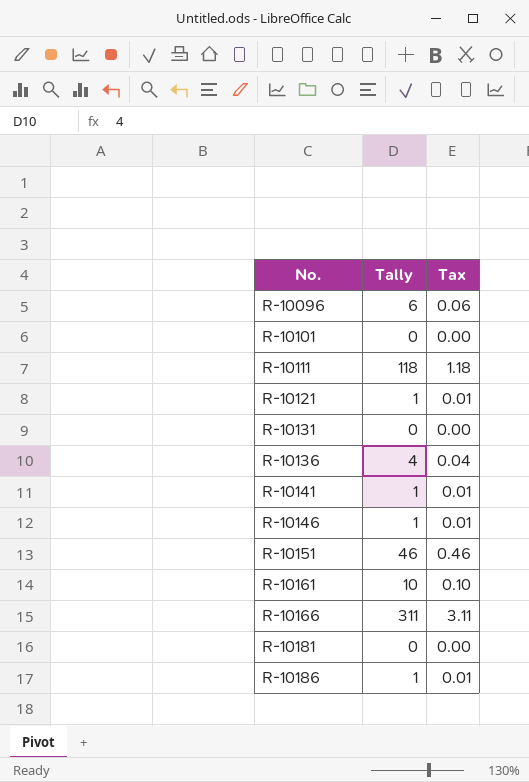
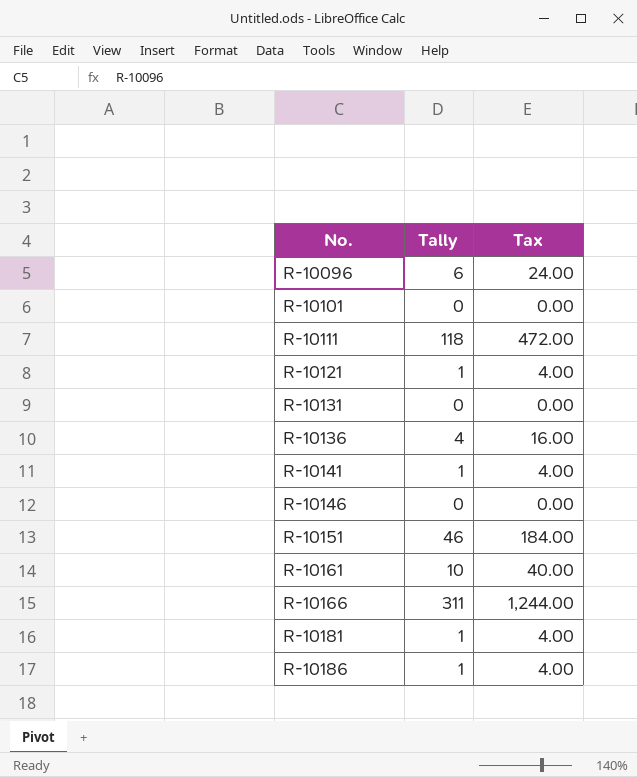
column Tax | formula: [Tally] * 0.01 -> [Tally] * 4
R-10146 | Tally: 1 -> 0
R-10181 | Tally: 0 -> 1

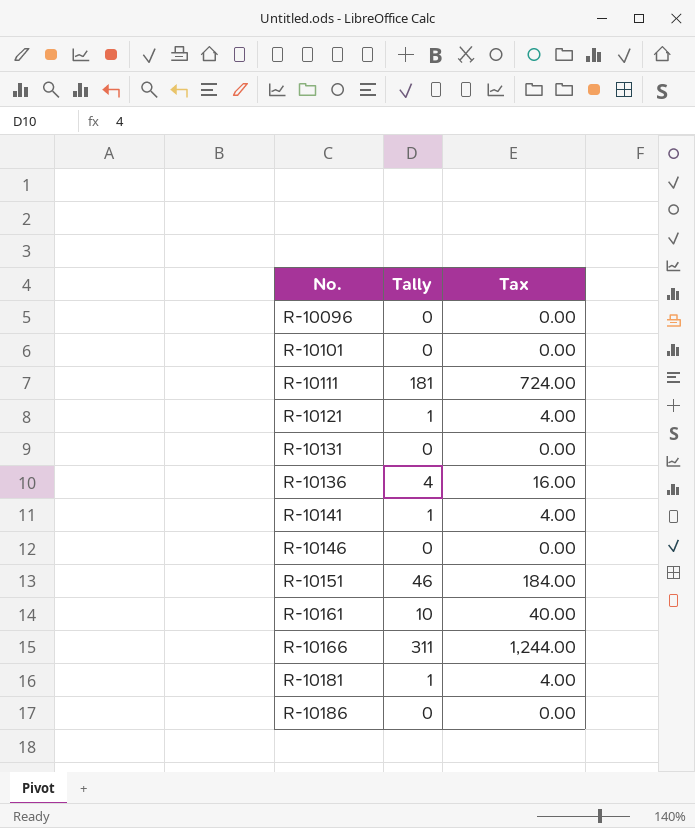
R-10096 | Tally: 6 -> 0
R-10096 | Tax: 24.00 -> 0.00
R-10111 | Tally: 118 -> 181
R-10111 | Tax: 472.00 -> 724.00
R-10186 | Tally: 1 -> 0
R-10186 | Tax: 4.00 -> 0.00

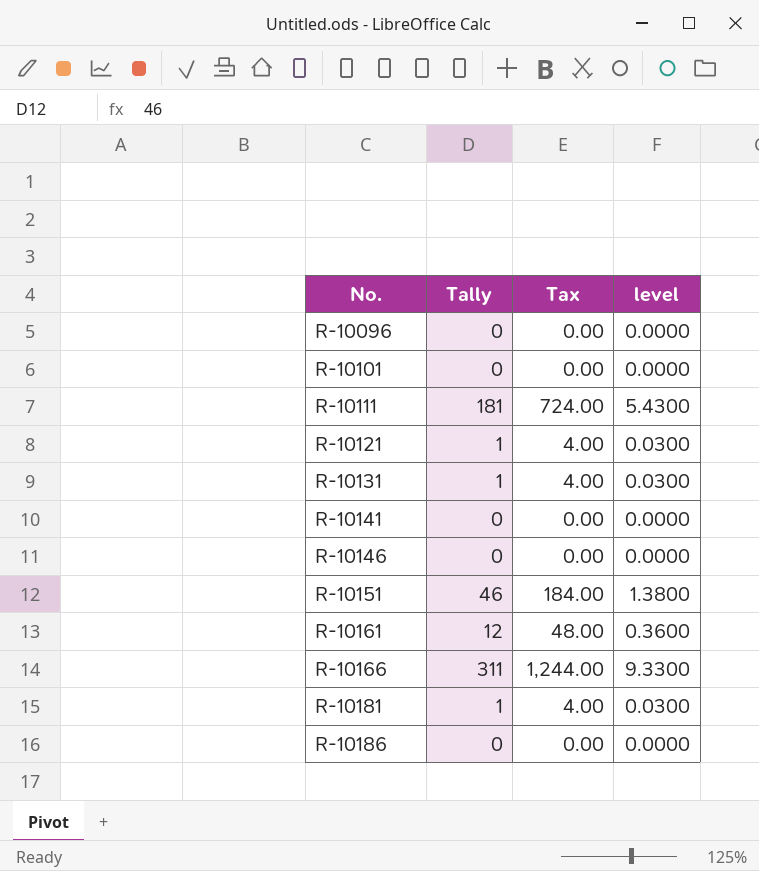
column level | formula: none -> [Tally] * 0.03
row R-10136: 4 | 16.00 -> none
R-10131 | Tally: 0 -> 1
R-10131 | Tax: 0.00 -> 4.00
R-10141 | Tally: 1 -> 0
R-10141 | Tax: 4.00 -> 0.00
R-10161 | Tally: 10 -> 12
R-10161 | Tax: 40.00 -> 48.00

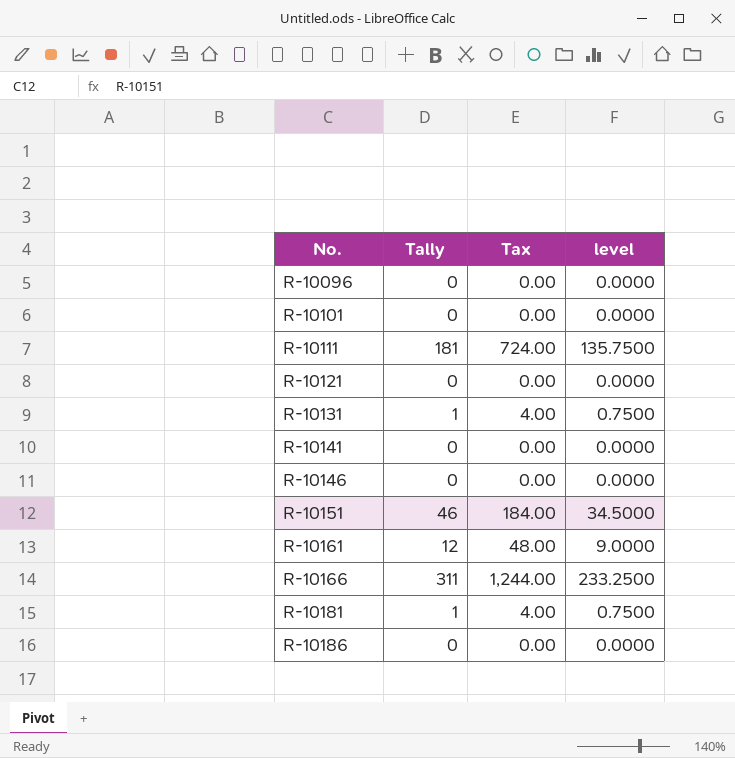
column level | formula: [Tally] * 0.03 -> [Tally] * 0.75
R-10121 | Tally: 1 -> 0
R-10121 | Tax: 4.00 -> 0.00

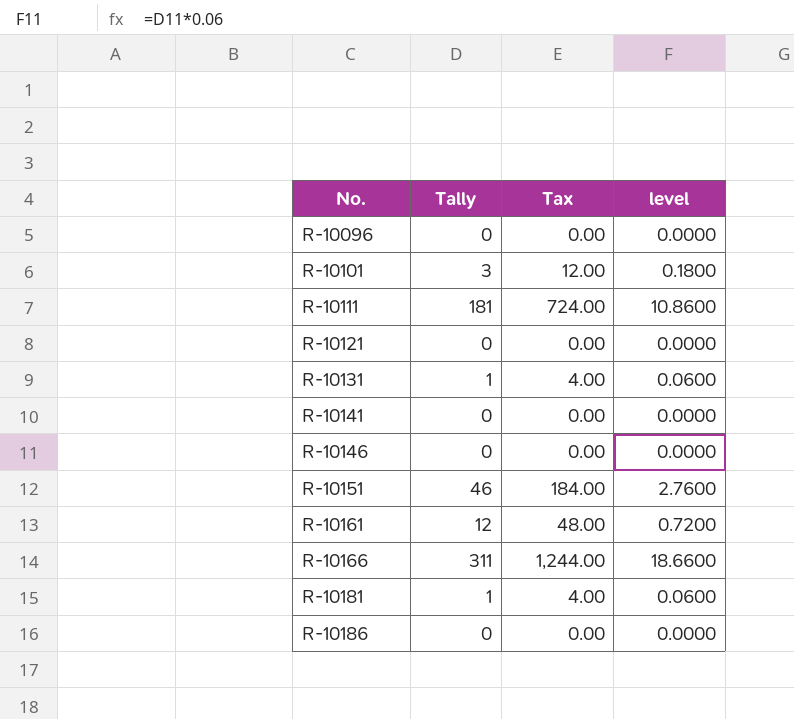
column level | formula: [Tally] * 0.75 -> [Tally] * 0.06
R-10101 | Tally: 0 -> 3
R-10101 | Tax: 0.00 -> 12.00

